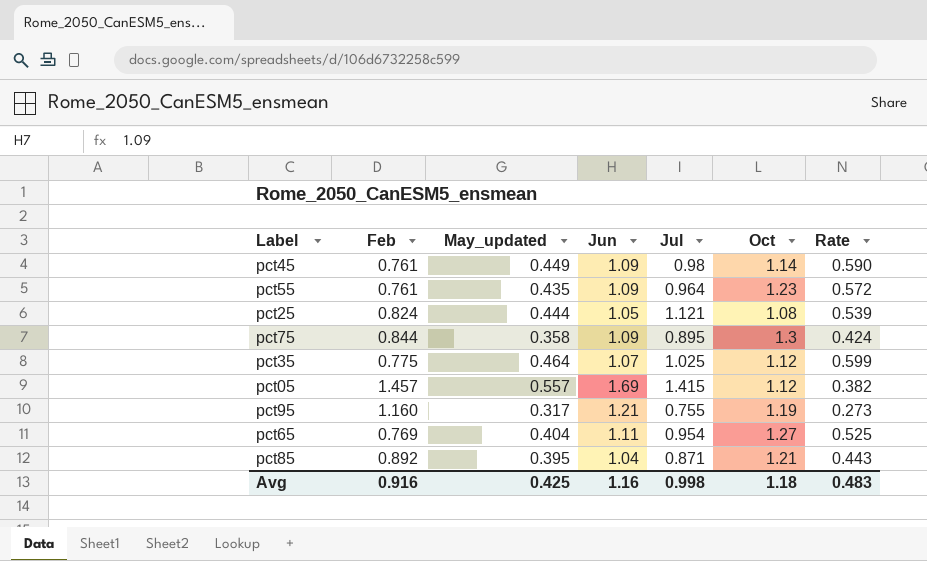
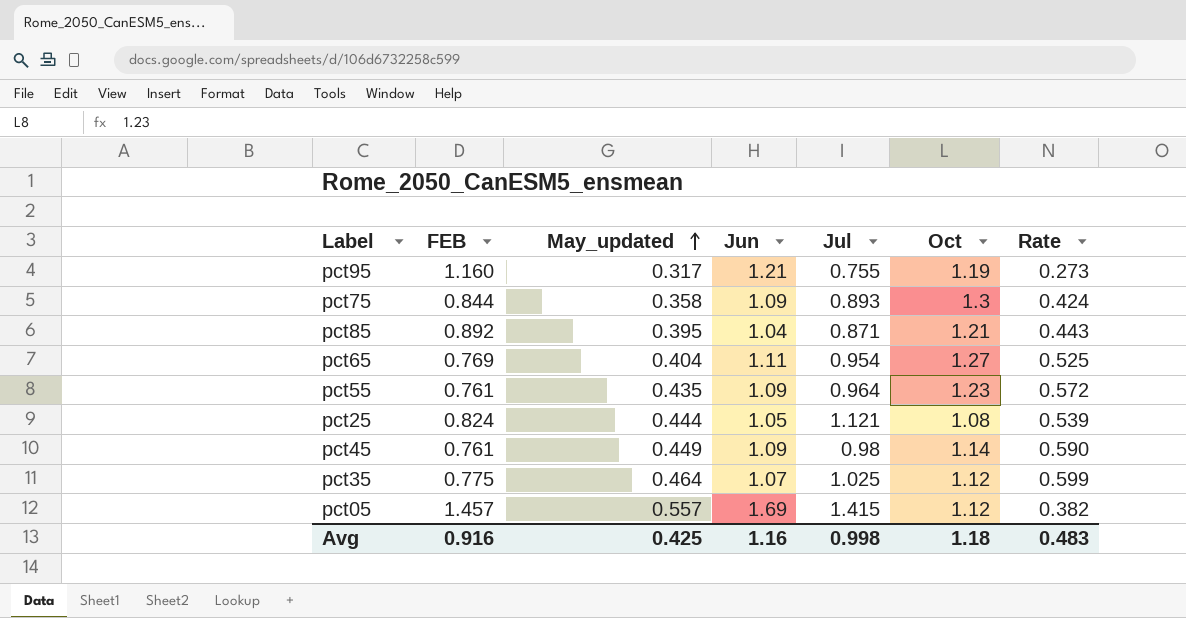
row order: none -> May_updated ascending
column name: Feb -> FEB
pct75 | Jul: 0.895 -> 0.893

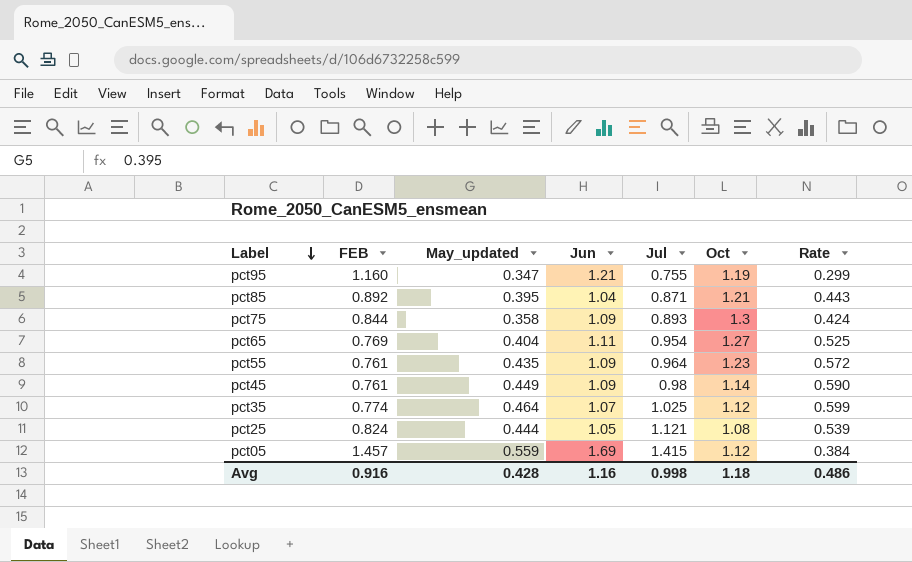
row order: May_updated ascending -> Label descending
pct95 | May_updated: 0.317 -> 0.347
pct95 | Rate: 0.273 -> 0.299
pct35 | FEB: 0.775 -> 0.774
pct05 | May_updated: 0.557 -> 0.559
pct05 | Rate: 0.382 -> 0.384
Avg | May_updated: 0.425 -> 0.428
Avg | Rate: 0.483 -> 0.486

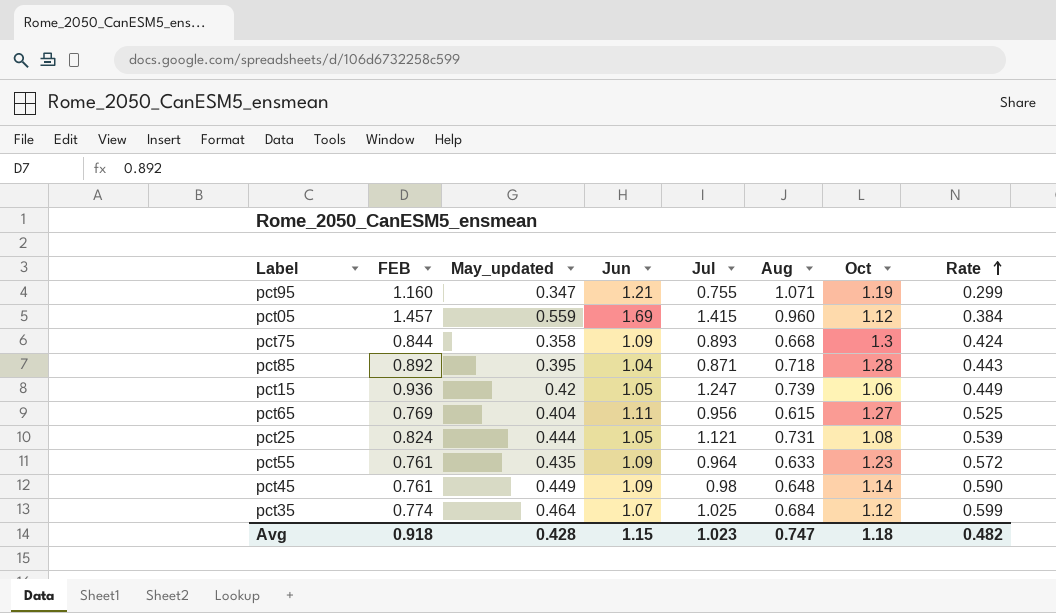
row order: Label descending -> Rate ascending
column Aug | position: none -> 6
pct85 | Oct: 1.21 -> 1.28
row pct15: none -> 0.936 | 0.42 | 1.05 | 1.247 | 0.739 | 1.06 | 0.449
pct65 | Jul: 0.954 -> 0.956
Avg | FEB: 0.916 -> 0.918
Avg | Jun: 1.16 -> 1.15
Avg | Jul: 0.998 -> 1.023
Avg | Rate: 0.486 -> 0.482

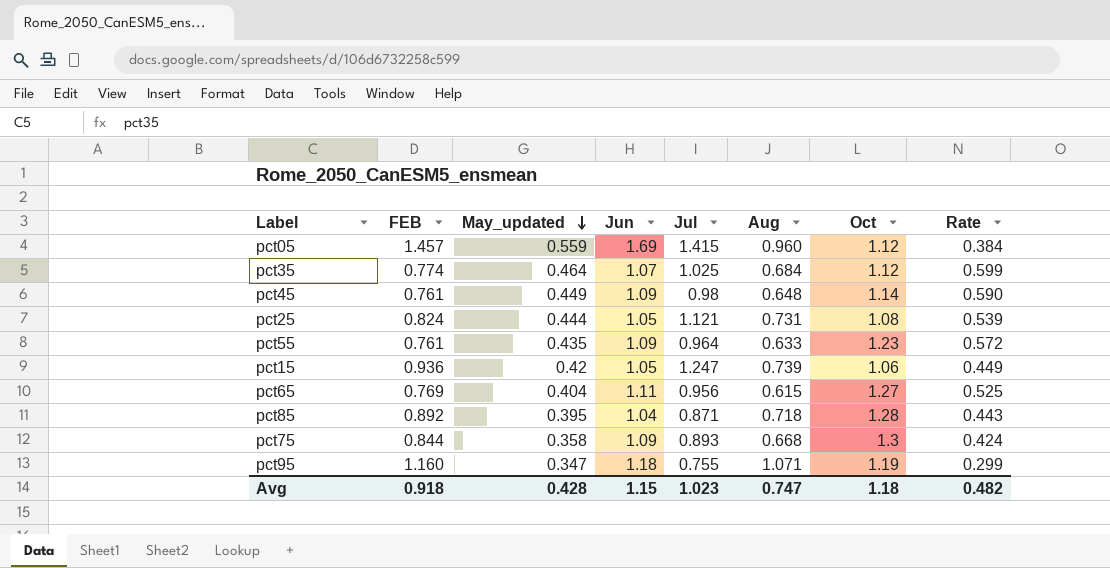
row order: Rate ascending -> May_updated descending
pct95 | Jun: 1.21 -> 1.18

